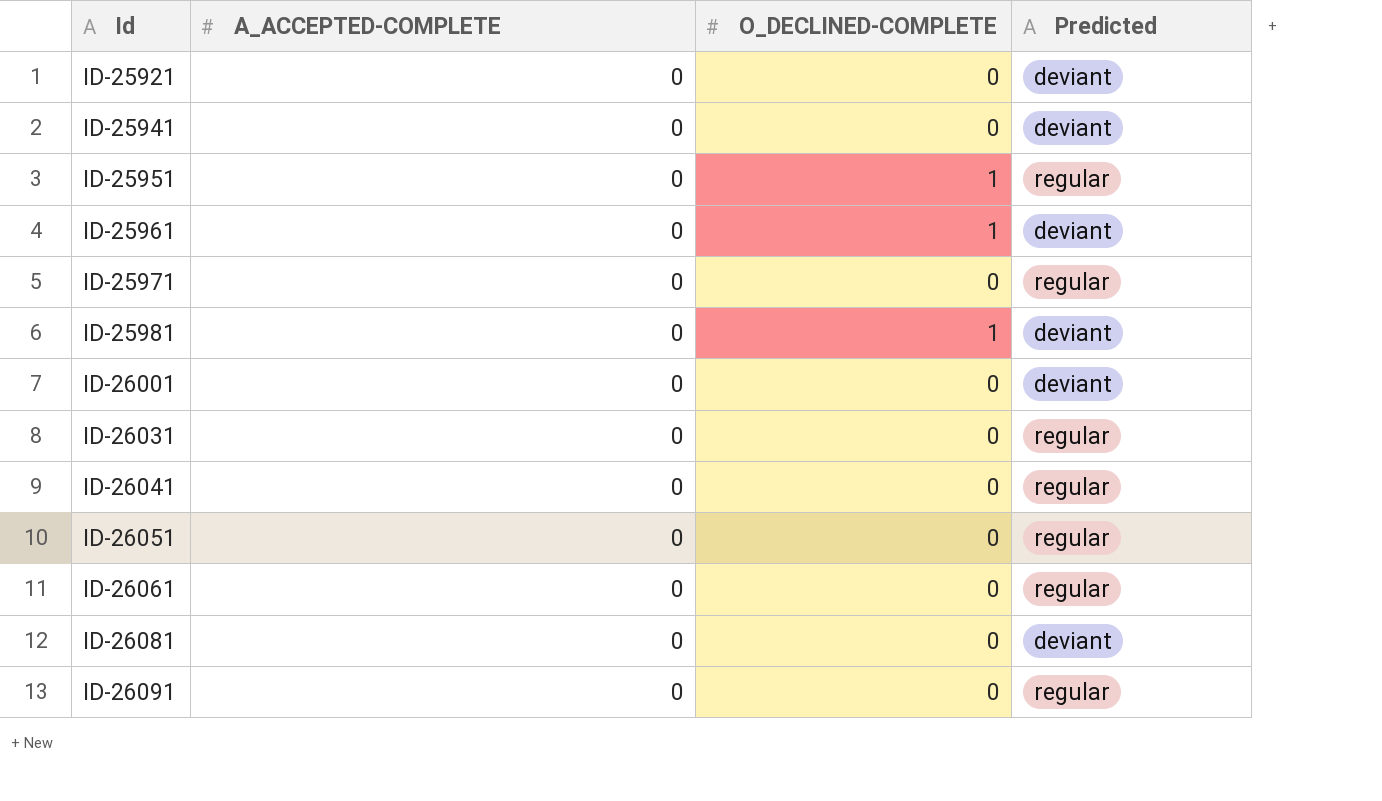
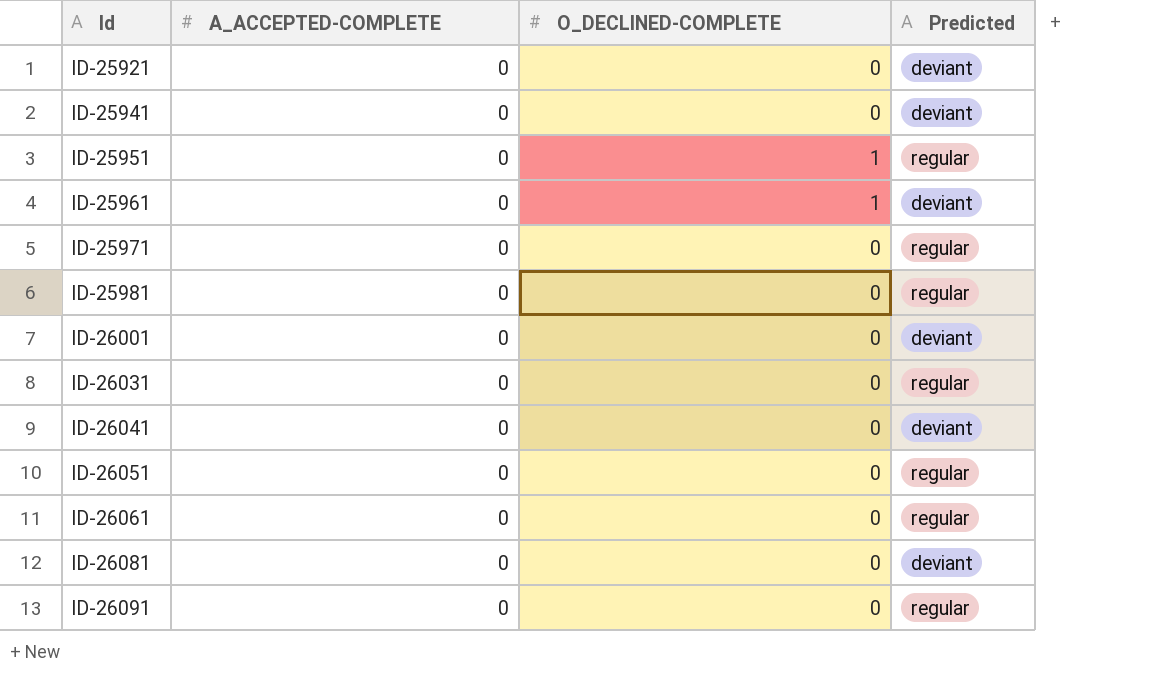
ID-25981 | O_DECLINED-COMPLETE: 1 -> 0
ID-25981 | Predicted: deviant -> regular
ID-26041 | Predicted: regular -> deviant

